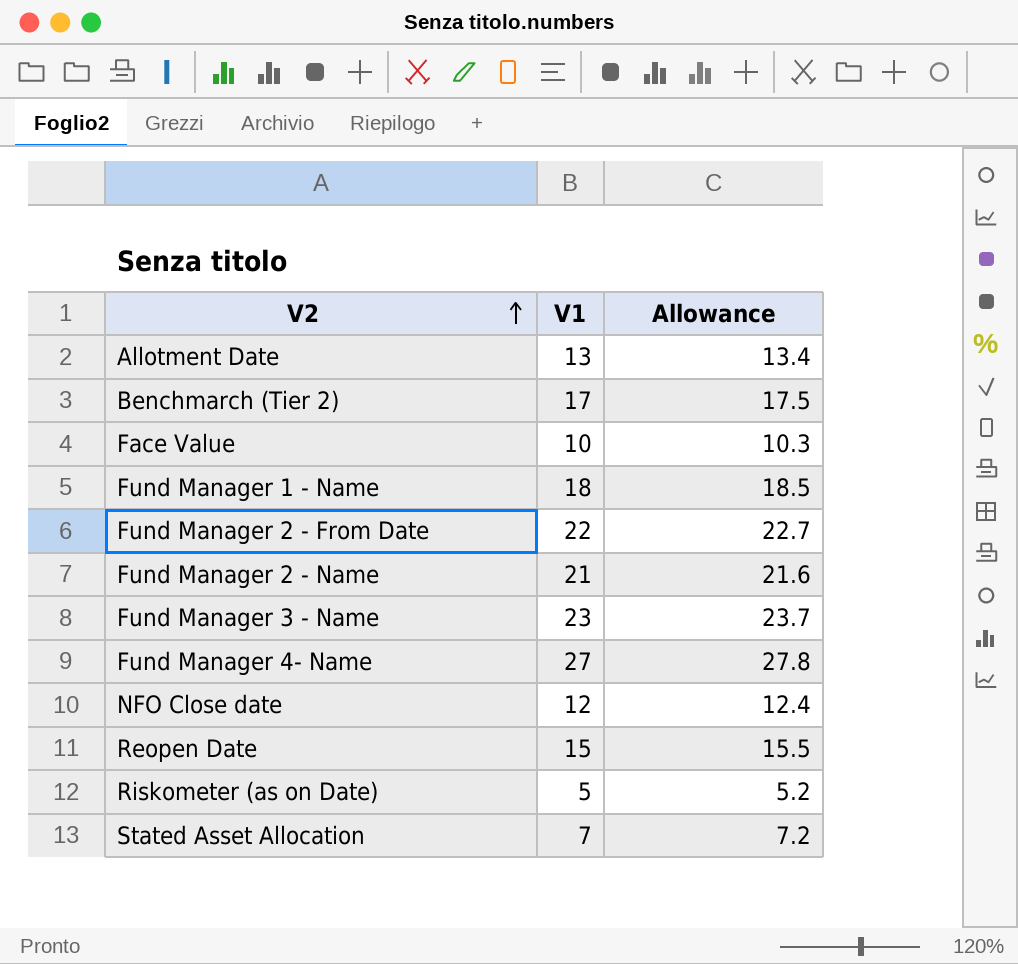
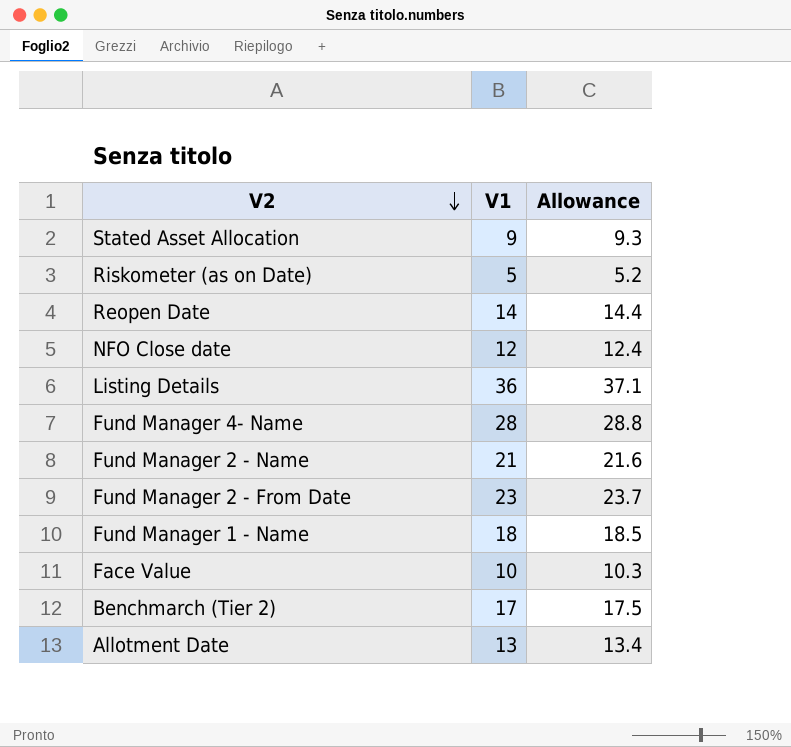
row order: V2 ascending -> V2 descending
row Fund Manager 3 - Name: 23 | 23.7 -> none
Stated Asset Allocation | V1: 7 -> 9
Stated Asset Allocation | Allowance: 7.2 -> 9.3
Reopen Date | V1: 15 -> 14
Reopen Date | Allowance: 15.5 -> 14.4
row Listing Details: none -> 36 | 37.1
Fund Manager 4- Name | V1: 27 -> 28
Fund Manager 4- Name | Allowance: 27.8 -> 28.8
Fund Manager 2 - From Date | V1: 22 -> 23
Fund Manager 2 - From Date | Allowance: 22.7 -> 23.7

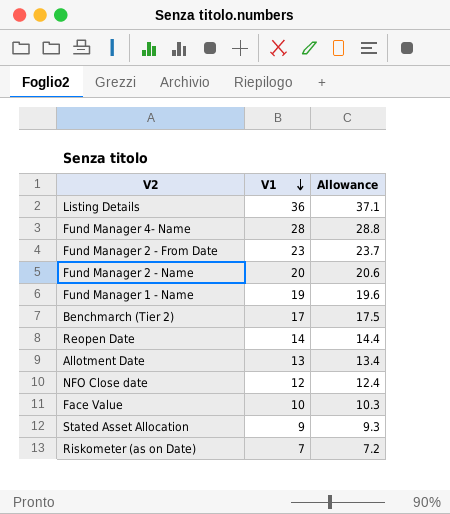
row order: V2 descending -> V1 descending
Fund Manager 2 - Name | V1: 21 -> 20
Fund Manager 2 - Name | Allowance: 21.6 -> 20.6
Fund Manager 1 - Name | V1: 18 -> 19
Fund Manager 1 - Name | Allowance: 18.5 -> 19.6
Riskometer (as on Date) | V1: 5 -> 7
Riskometer (as on Date) | Allowance: 5.2 -> 7.2

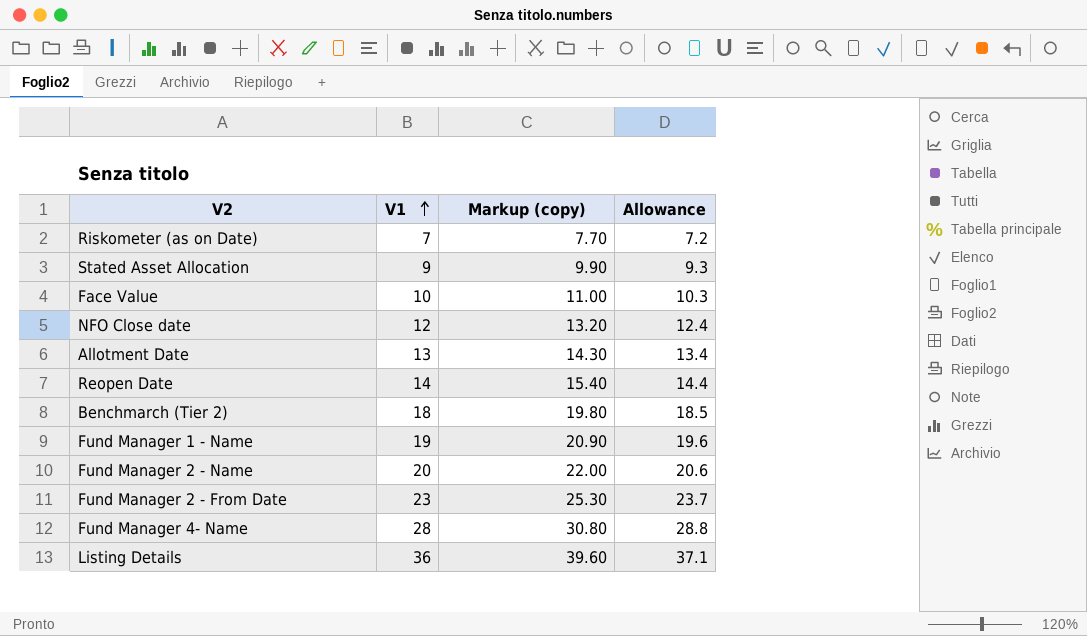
row order: V1 descending -> V1 ascending
column Markup (copy) | formula: none -> [V1] * 1.1
Benchmarch (Tier 2) | V1: 17 -> 18
Benchmarch (Tier 2) | Allowance: 17.5 -> 18.5

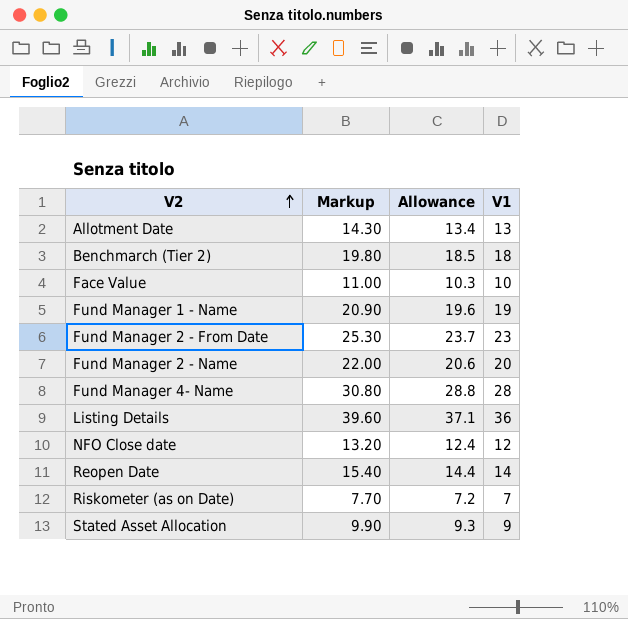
row order: V1 ascending -> V2 ascending
column name: Markup (copy) -> Markup
column V1 | position: 2 -> 4

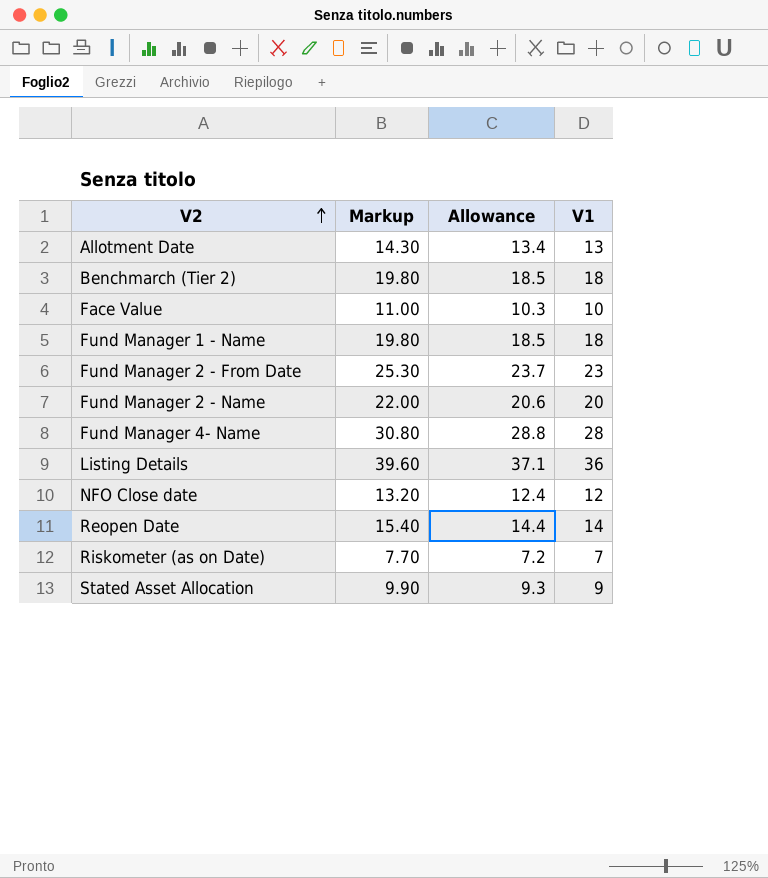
Fund Manager 1 - Name | Markup: 20.90 -> 19.80
Fund Manager 1 - Name | Allowance: 19.6 -> 18.5
Fund Manager 1 - Name | V1: 19 -> 18

